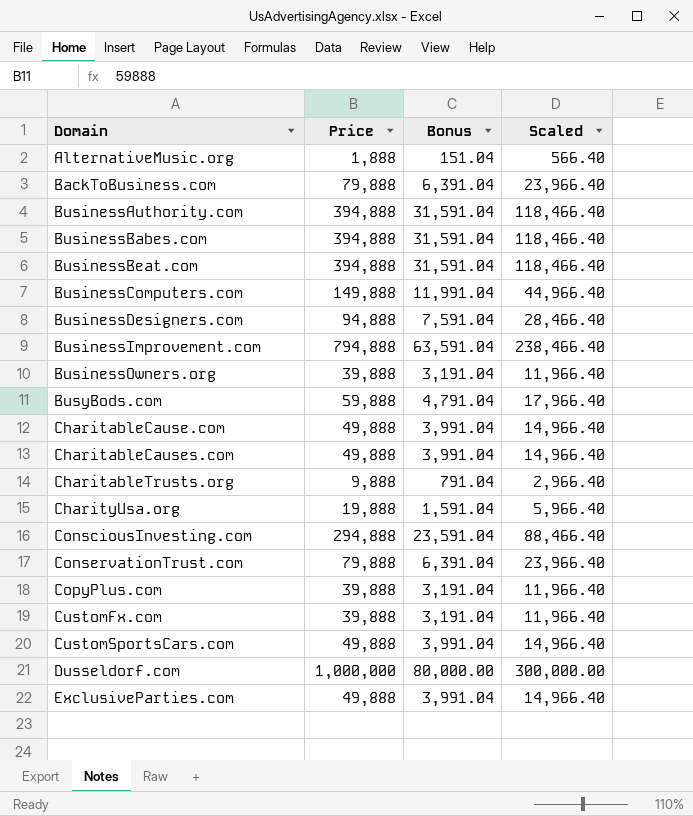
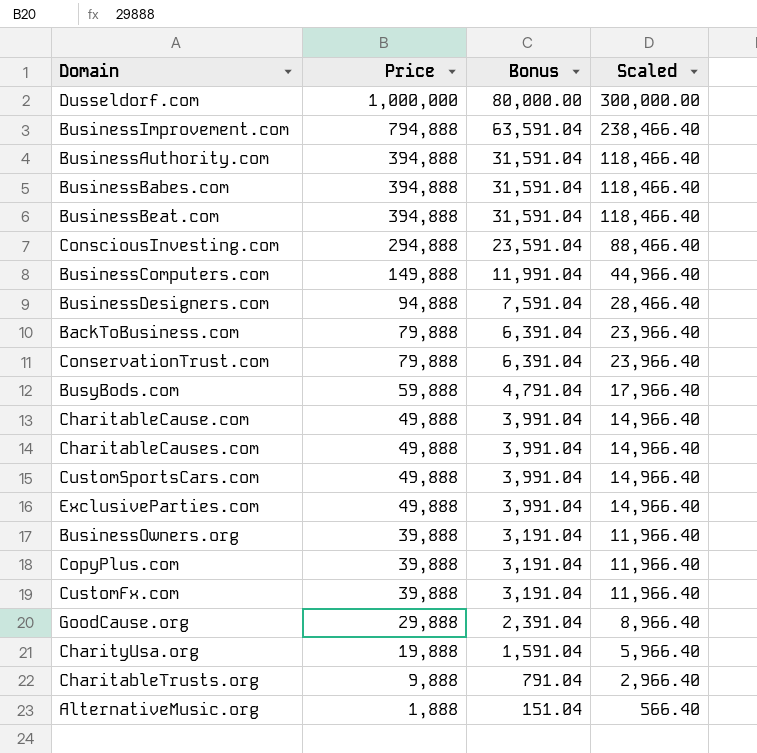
row order: Domain ascending -> Price descending
row GoodCause.org: none -> 29,888 | 2,391.04 | 8,966.40

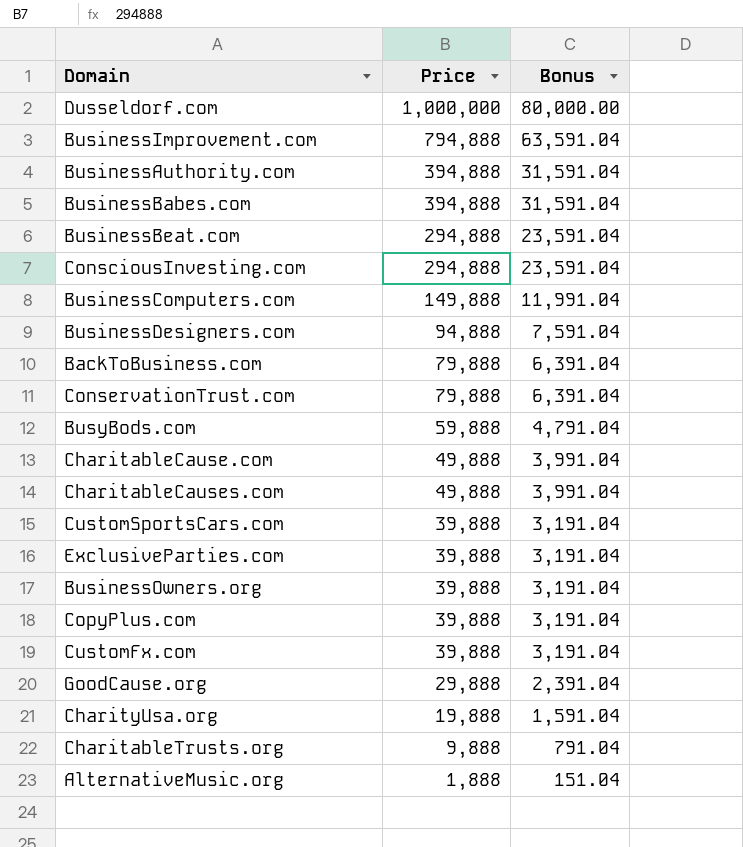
column Scaled | formula: [Price] * 0.3 -> none
BusinessBeat.com | Price: 394,888 -> 294,888
BusinessBeat.com | Bonus: 31,591.04 -> 23,591.04
CustomSportsCars.com | Price: 49,888 -> 39,888
CustomSportsCars.com | Bonus: 3,991.04 -> 3,191.04
ExclusiveParties.com | Price: 49,888 -> 39,888
ExclusiveParties.com | Bonus: 3,991.04 -> 3,191.04

